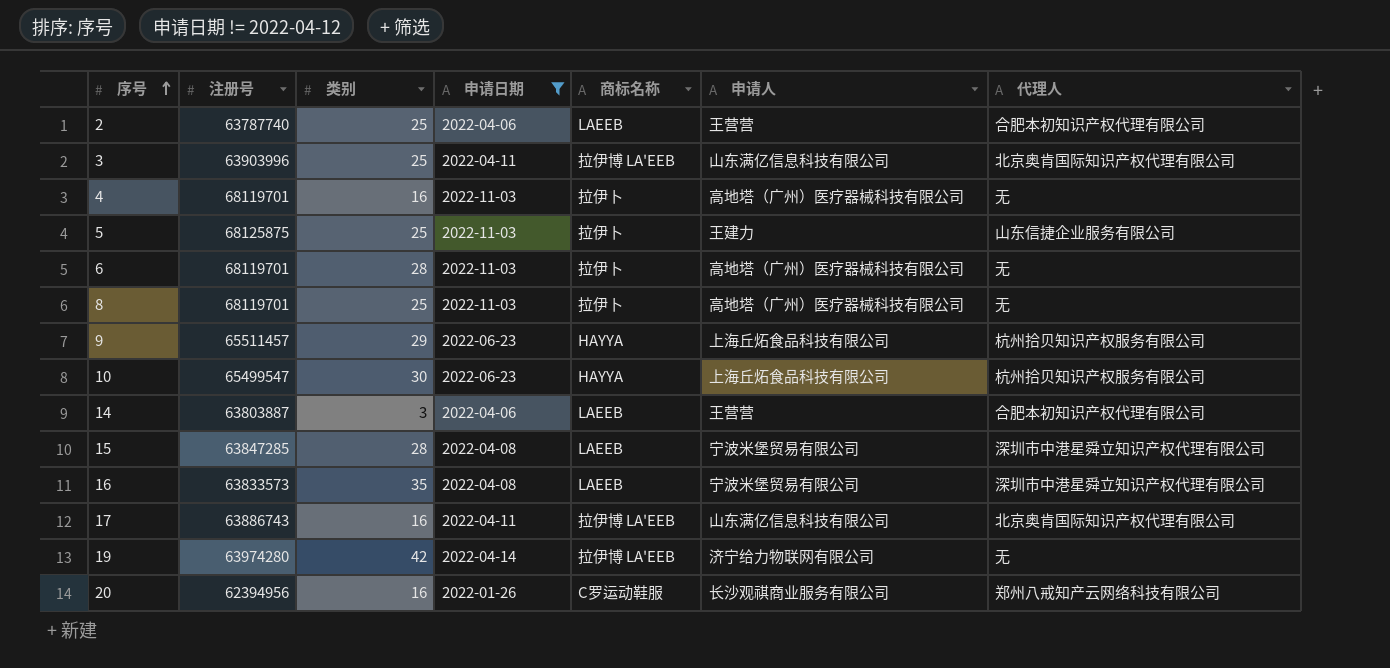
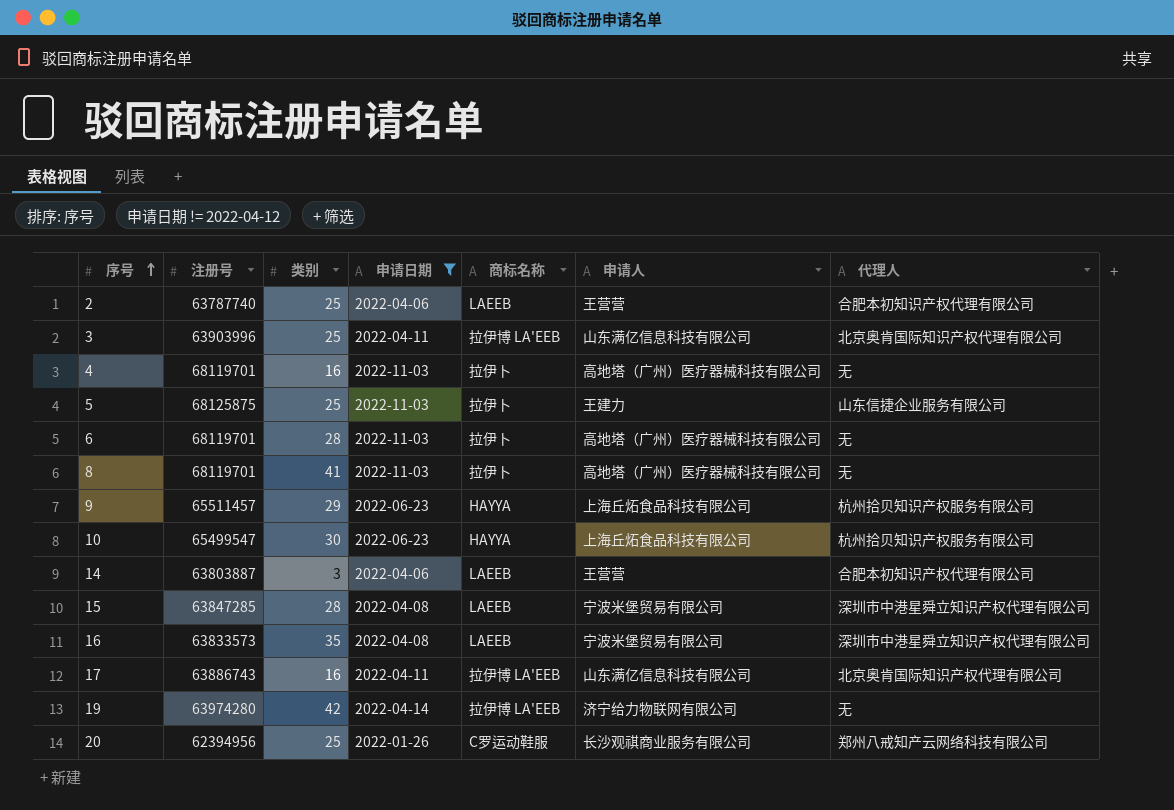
8 | 类别: 25 -> 41
20 | 类别: 16 -> 25

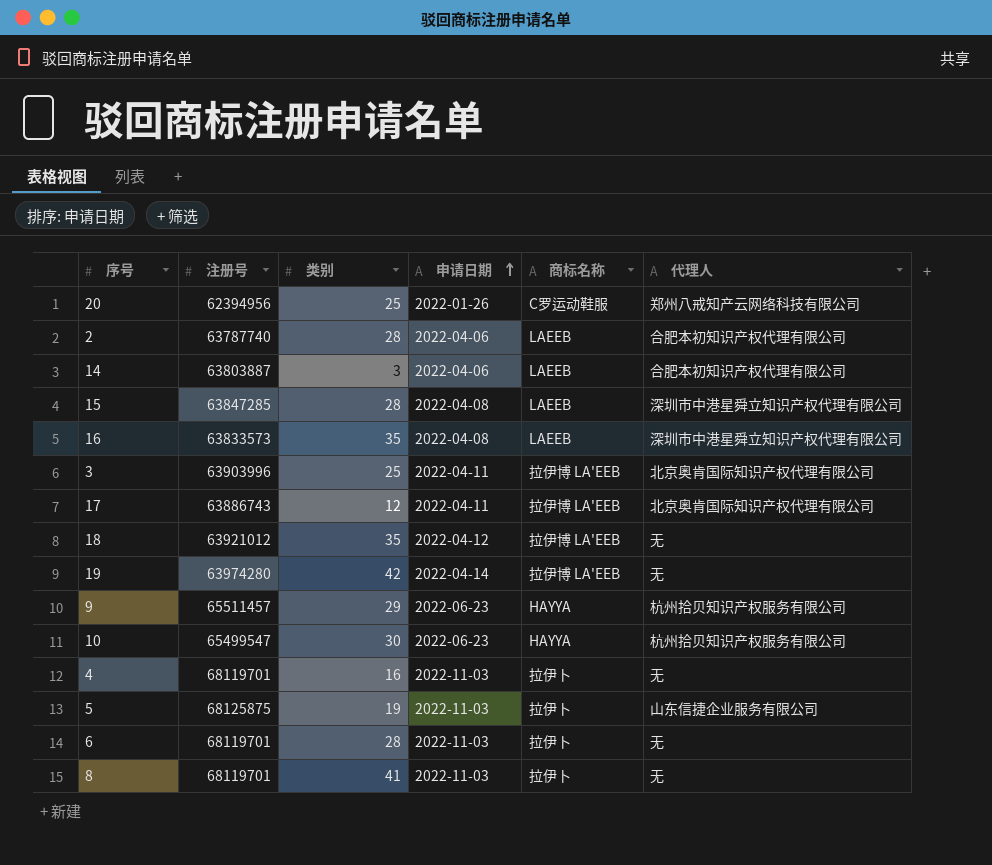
filter: 申请日期 != 2022-04-12 -> none
row order: 序号 ascending -> 申请日期 ascending
column 申请人 | position: 6 -> none
2 | 类别: 25 -> 28
17 | 类别: 16 -> 12
5 | 类别: 25 -> 19

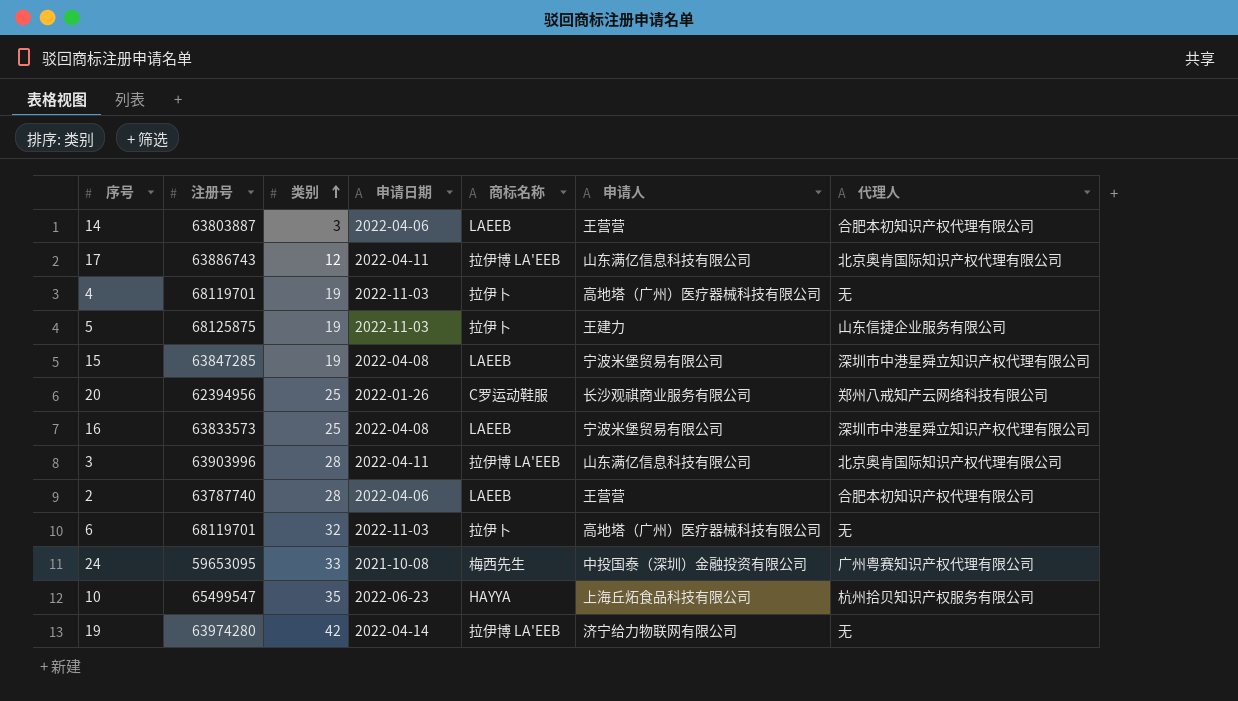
row order: 申请日期 ascending -> 类别 ascending
column 申请人 | position: none -> 6
row 18: 63921012 | 35 | 2022-04-12 | 拉伊博 LA'EEB | 无 -> none
row 9: 65511457 | 29 | 2022-06-23 | HAYYA | 杭州拾贝知识产权服务有限公司 -> none
row 8: 68119701 | 41 | 2022-11-03 | 拉伊卜 | 无 -> none
4 | 类别: 16 -> 19
15 | 类别: 28 -> 19
16 | 类别: 35 -> 25
3 | 类别: 25 -> 28
6 | 类别: 28 -> 32
row 24: none -> 59653095 | 33 | 2021-10-08 | 梅西先生 | 中投国泰（深圳）金融投资有限公司 | 广州粤赛知识产权代理有限公司
10 | 类别: 30 -> 35

